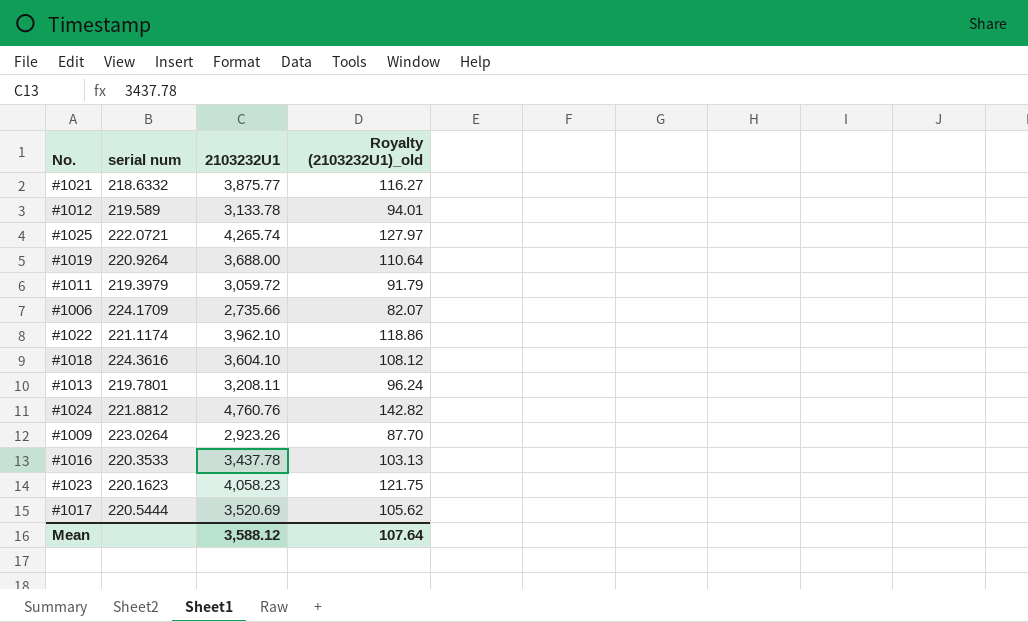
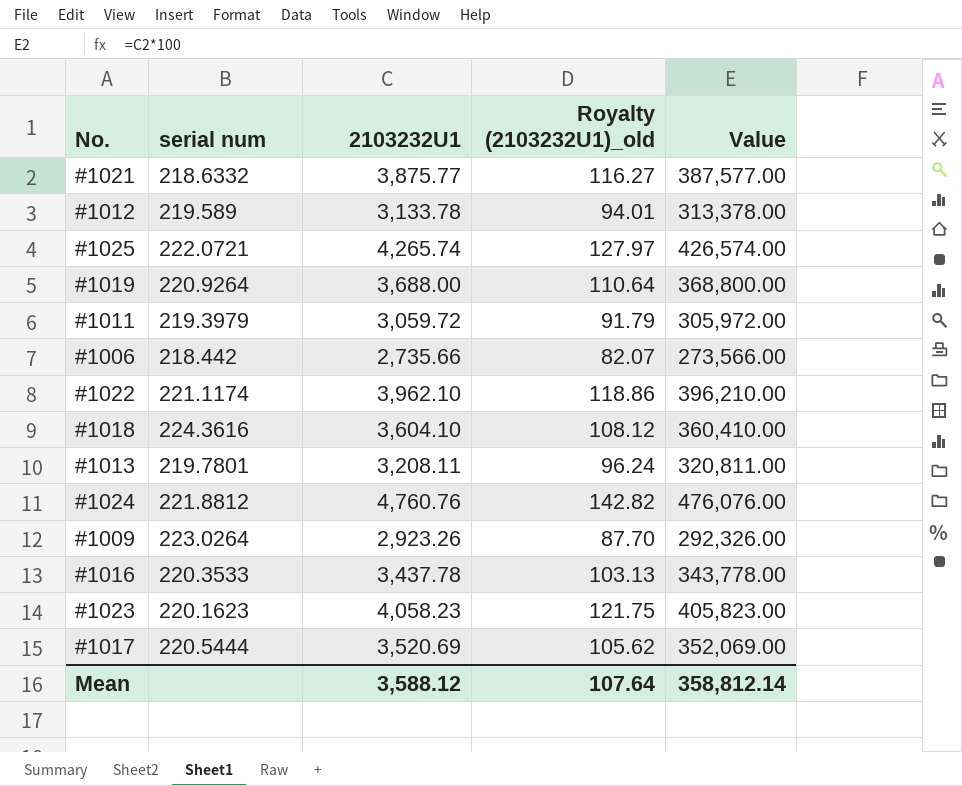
column Value | formula: none -> [2103232U1] * 100
#1006 | serial num: 224.1709 -> 218.442

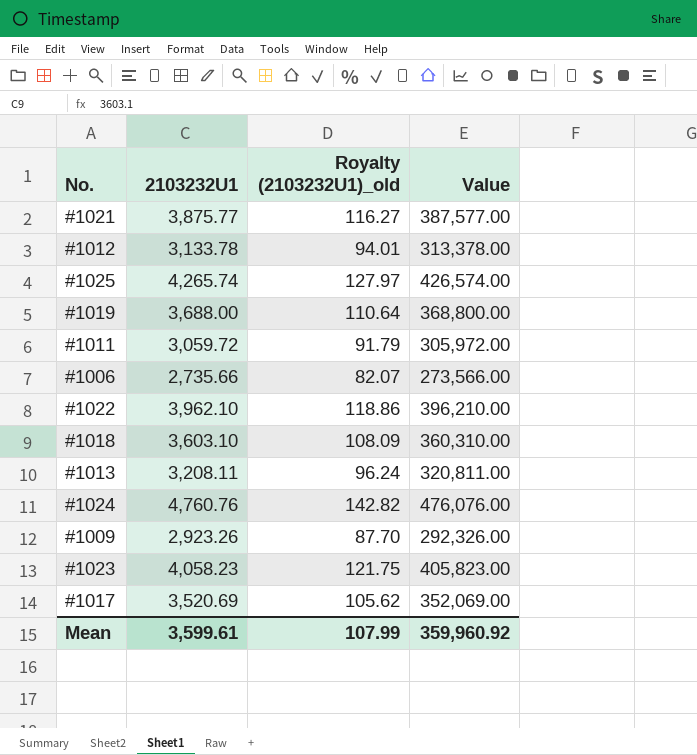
column serial num | position: 2 -> none
row #1016: 220.3533 | 3,437.78 | 103.13 | 343,778.00 -> none
#1018 | 2103232U1: 3,604.10 -> 3,603.10
#1018 | Royalty (2103232U1)_old: 108.12 -> 108.09
#1018 | Value: 360,410.00 -> 360,310.00
Mean | 2103232U1: 3,588.12 -> 3,599.61
Mean | Royalty (2103232U1)_old: 107.64 -> 107.99
Mean | Value: 358,812.14 -> 359,960.92

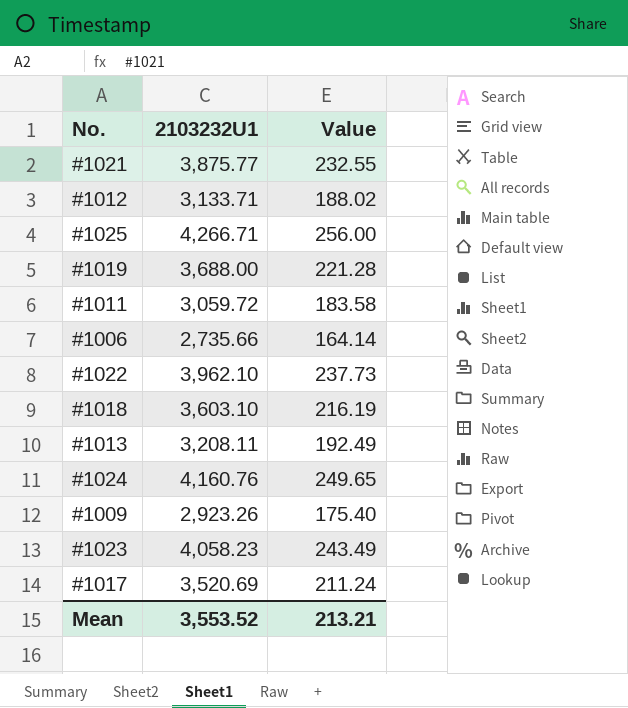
column Royalty (2103232U1)_old | formula: [2103232U1] * 0.03 -> none
column Value | formula: [2103232U1] * 100 -> [2103232U1] * 0.06
#1012 | 2103232U1: 3,133.78 -> 3,133.71
#1025 | 2103232U1: 4,265.74 -> 4,266.71
#1024 | 2103232U1: 4,760.76 -> 4,160.76
Mean | 2103232U1: 3,599.61 -> 3,553.52
Mean | Value: 359,960.92 -> 213.21

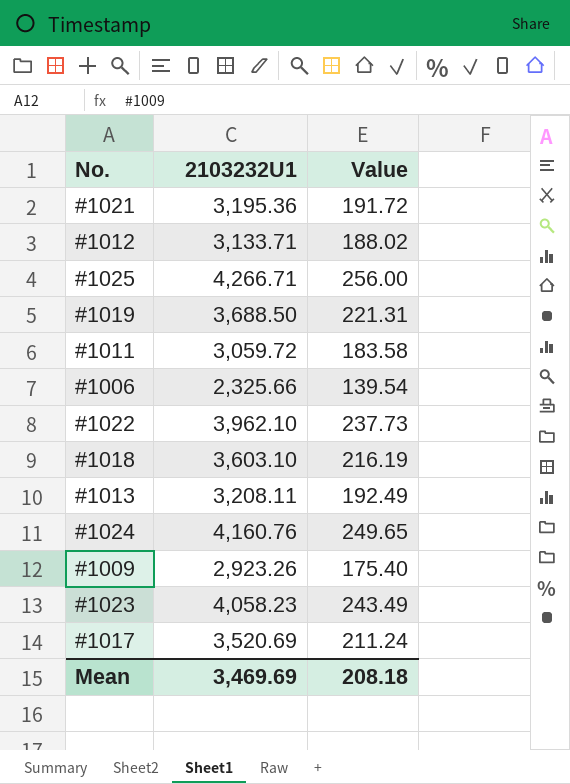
#1021 | 2103232U1: 3,875.77 -> 3,195.36
#1021 | Value: 232.55 -> 191.72
#1019 | 2103232U1: 3,688.00 -> 3,688.50
#1019 | Value: 221.28 -> 221.31
#1006 | 2103232U1: 2,735.66 -> 2,325.66
#1006 | Value: 164.14 -> 139.54
Mean | 2103232U1: 3,553.52 -> 3,469.69
Mean | Value: 213.21 -> 208.18

